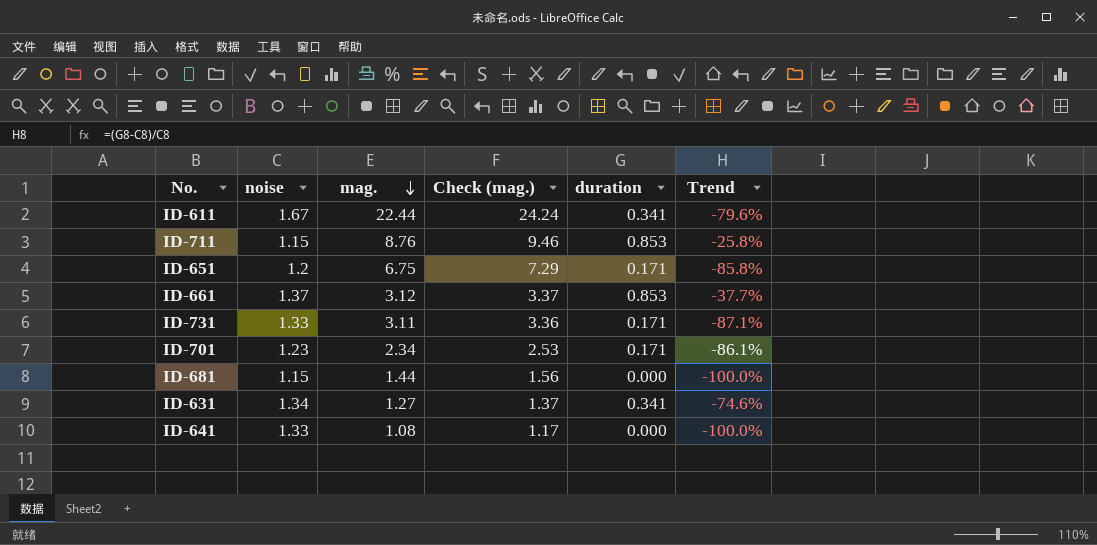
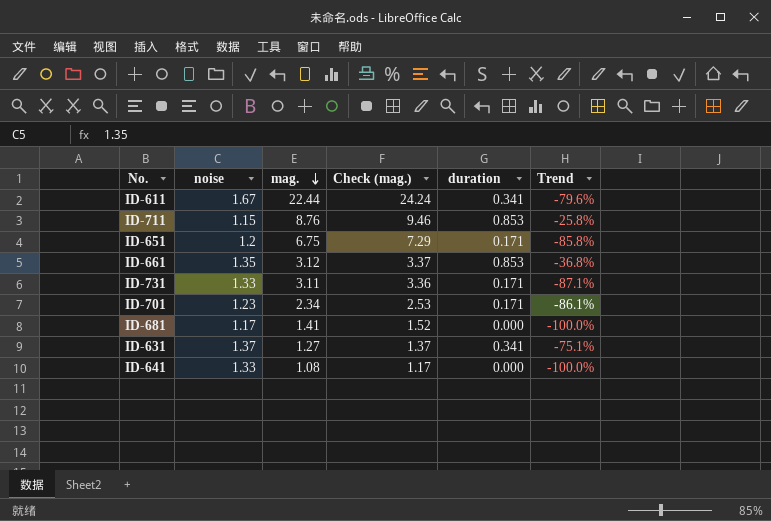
ID-661 | noise: 1.37 -> 1.35
ID-661 | Trend: -37.7% -> -36.8%
ID-681 | noise: 1.15 -> 1.17
ID-681 | mag.: 1.44 -> 1.41
ID-681 | Check (mag.): 1.56 -> 1.52
ID-631 | noise: 1.34 -> 1.37
ID-631 | Trend: -74.6% -> -75.1%

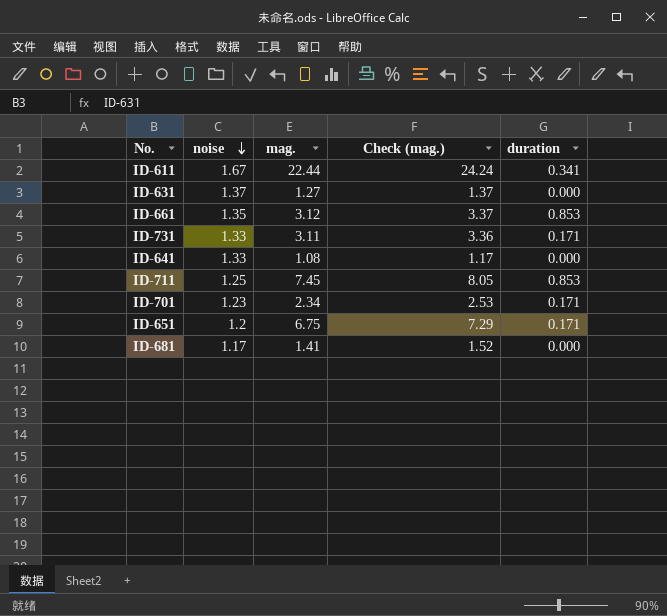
row order: mag. descending -> noise descending
column Trend | formula: ([duration] - [noise]) / [noise] -> none
ID-631 | duration: 0.341 -> 0.000
ID-711 | noise: 1.15 -> 1.25
ID-711 | mag.: 8.76 -> 7.45
ID-711 | Check (mag.): 9.46 -> 8.05

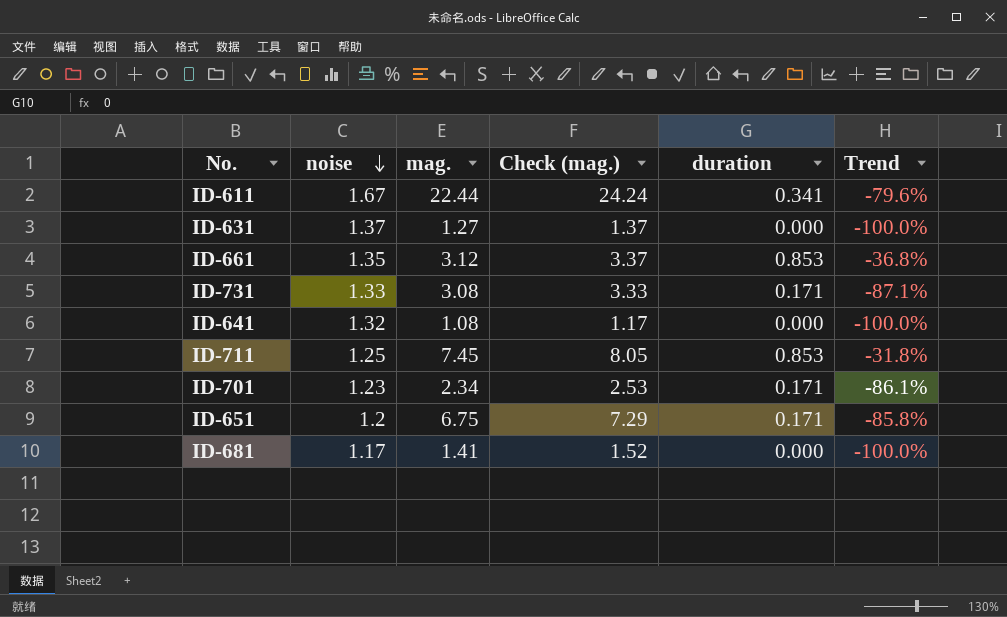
column Trend | formula: none -> ([duration] - [noise]) / [noise]
ID-731 | mag.: 3.11 -> 3.08
ID-731 | Check (mag.): 3.36 -> 3.33
ID-641 | noise: 1.33 -> 1.32

